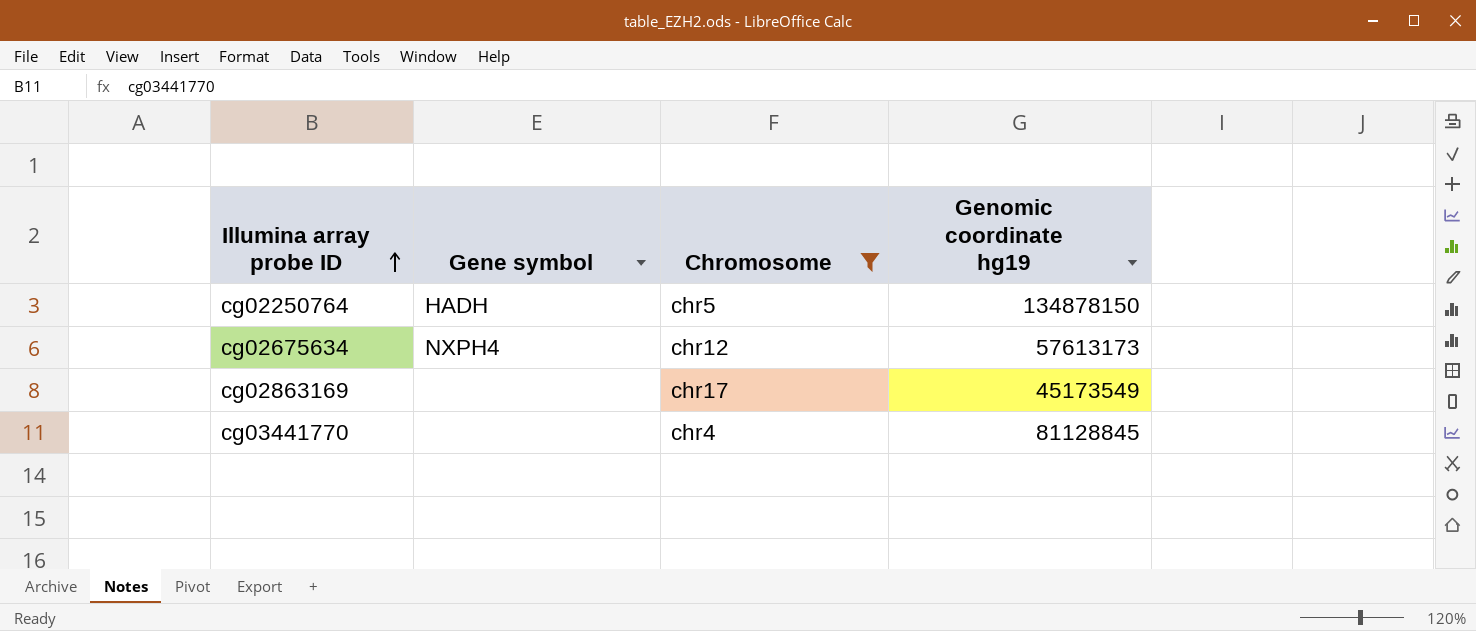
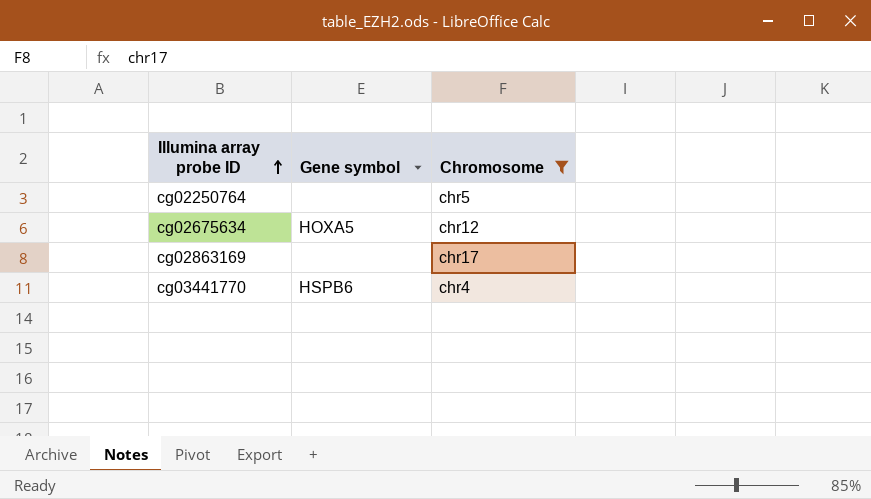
column Genomic coordinate hg19 | position: 4 -> none
cg02250764 | Gene symbol: HADH -> none
cg02675634 | Gene symbol: NXPH4 -> HOXA5
cg03441770 | Gene symbol: none -> HSPB6

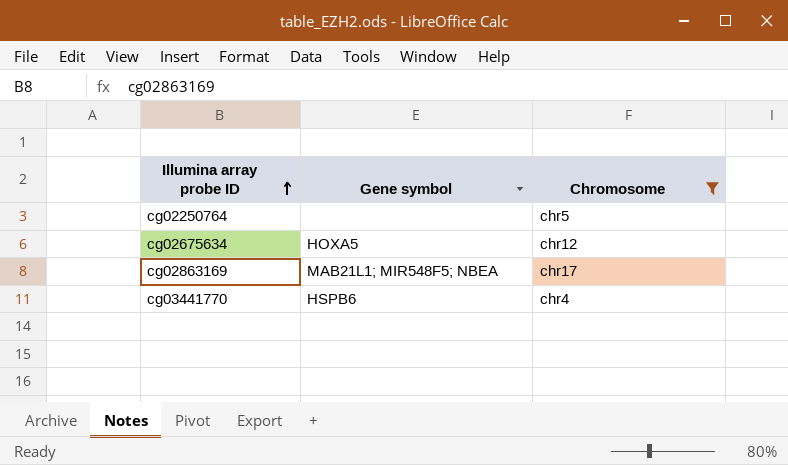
cg02863169 | Gene symbol: none -> MAB21L1; MIR548F5; NBEA

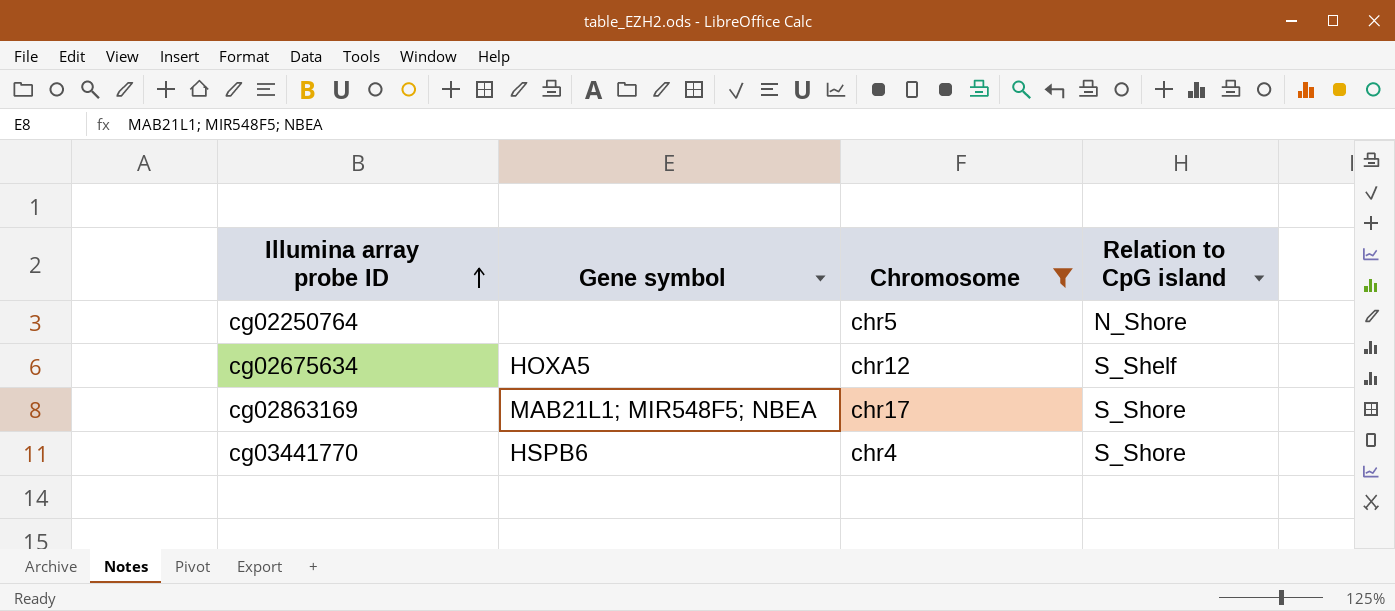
column Relation to CpG island | position: none -> 4

